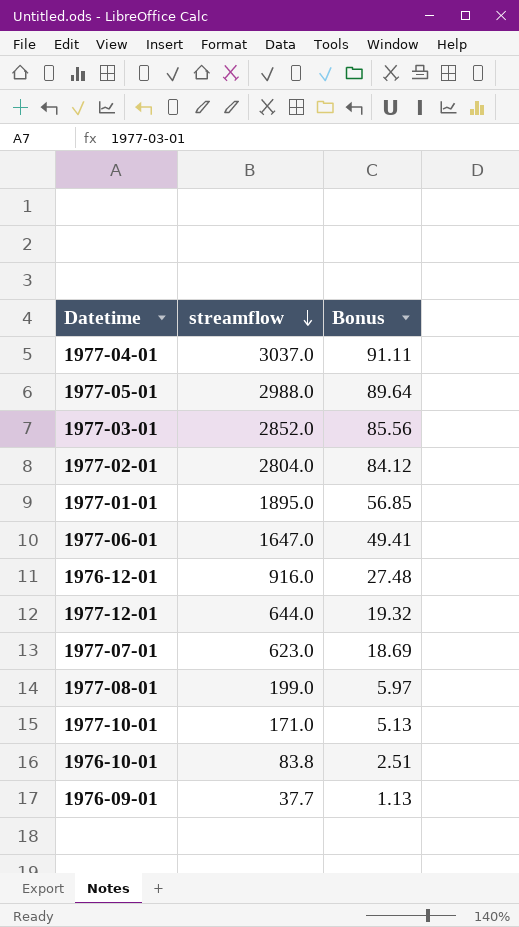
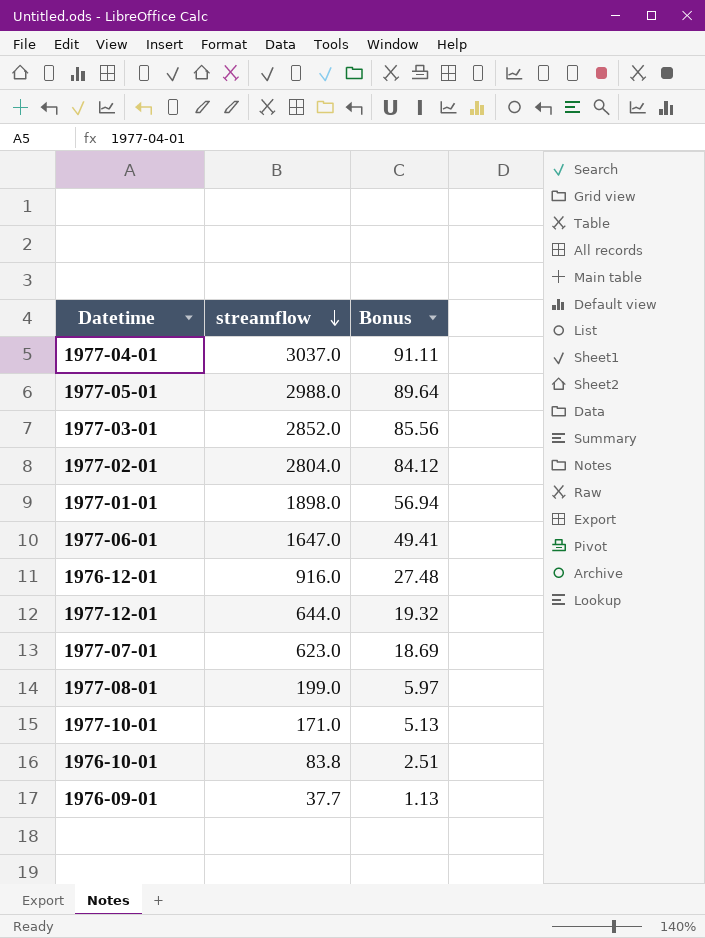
1977-01-01 | streamflow: 1895.0 -> 1898.0
1977-01-01 | Bonus: 56.85 -> 56.94

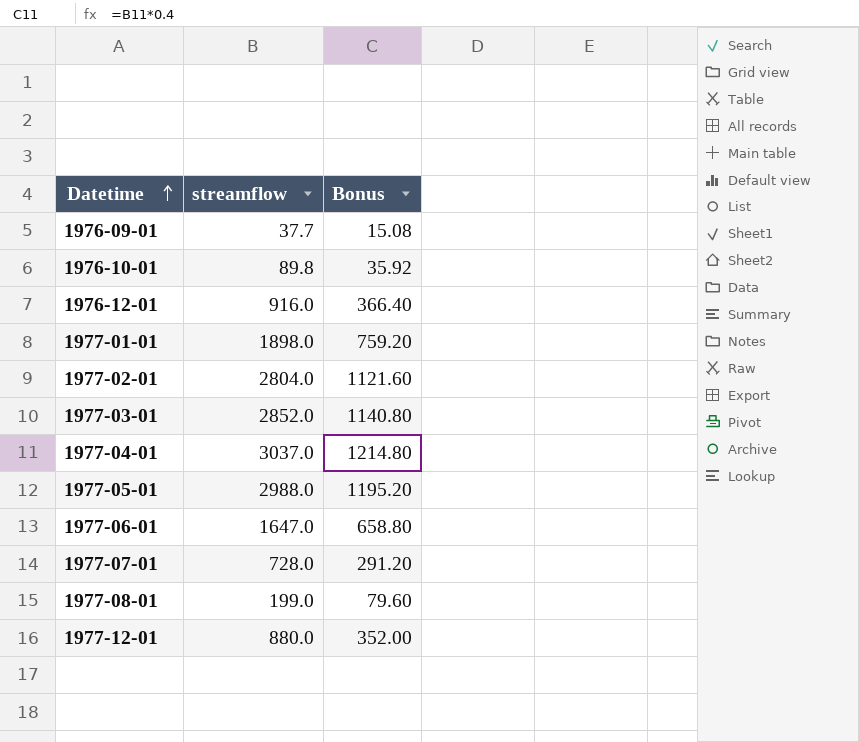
row order: streamflow descending -> Datetime ascending
column Bonus | formula: [streamflow] * 0.03 -> [streamflow] * 0.4
row 1977-10-01: 171.0 | 5.13 -> none
1976-10-01 | streamflow: 83.8 -> 89.8
1977-07-01 | streamflow: 623.0 -> 728.0
1977-12-01 | streamflow: 644.0 -> 880.0

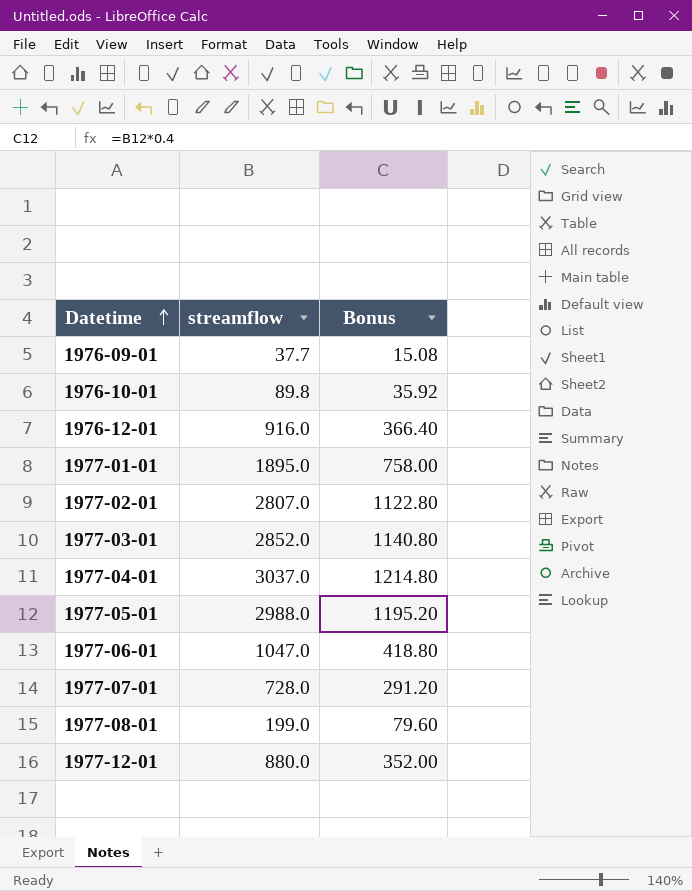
1977-01-01 | streamflow: 1898.0 -> 1895.0
1977-01-01 | Bonus: 759.20 -> 758.00
1977-02-01 | streamflow: 2804.0 -> 2807.0
1977-02-01 | Bonus: 1121.60 -> 1122.80
1977-06-01 | streamflow: 1647.0 -> 1047.0
1977-06-01 | Bonus: 658.80 -> 418.80

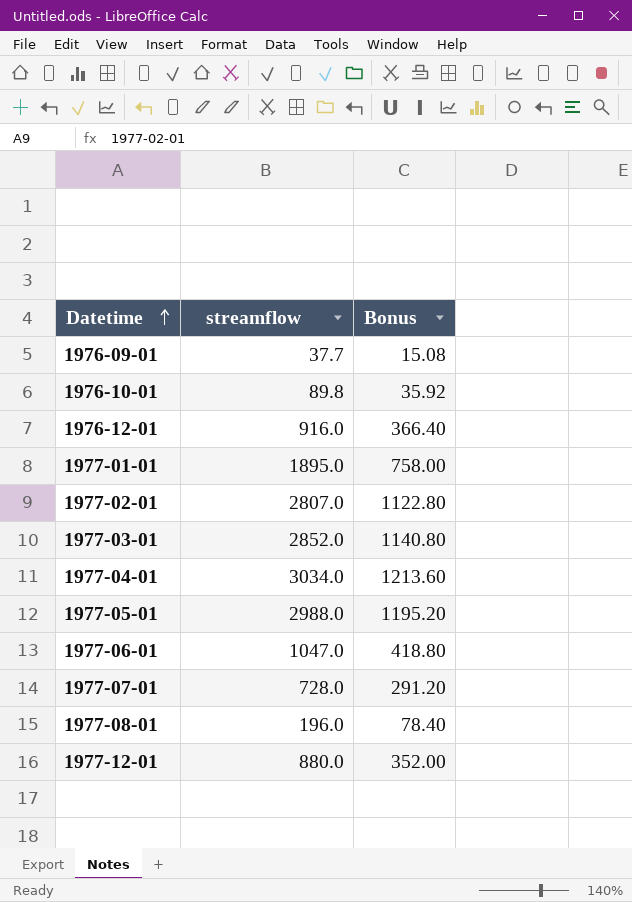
1977-04-01 | streamflow: 3037.0 -> 3034.0
1977-04-01 | Bonus: 1214.80 -> 1213.60
1977-08-01 | streamflow: 199.0 -> 196.0
1977-08-01 | Bonus: 79.60 -> 78.40

